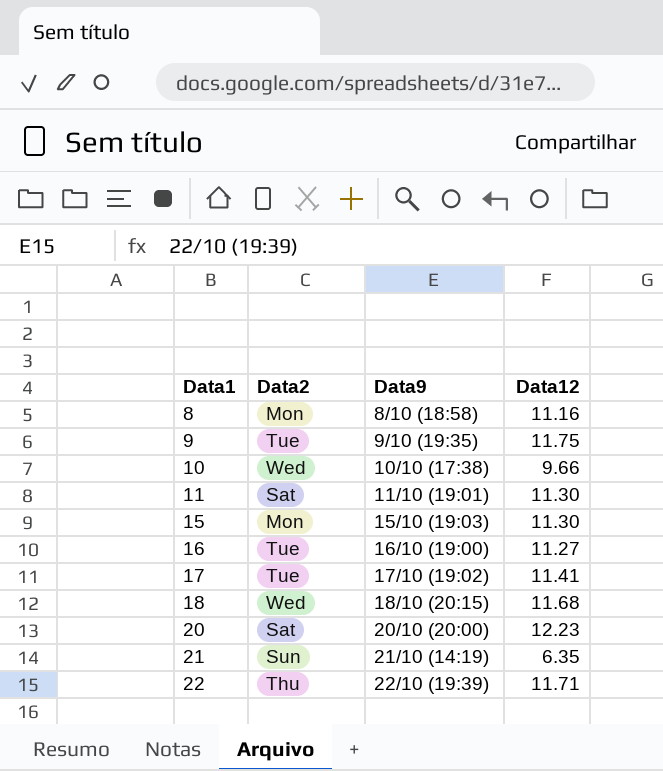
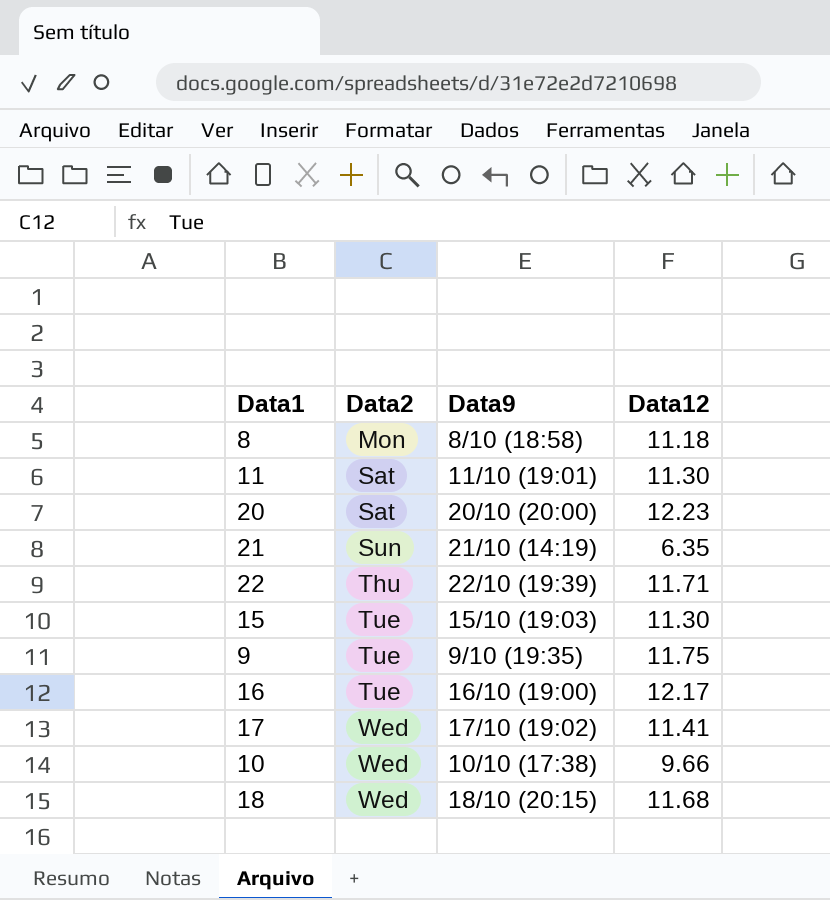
row order: Data1 ascending -> Data2 ascending
8 | Data12: 11.16 -> 11.18
15 | Data2: Mon -> Tue
16 | Data12: 11.27 -> 12.17
17 | Data2: Tue -> Wed

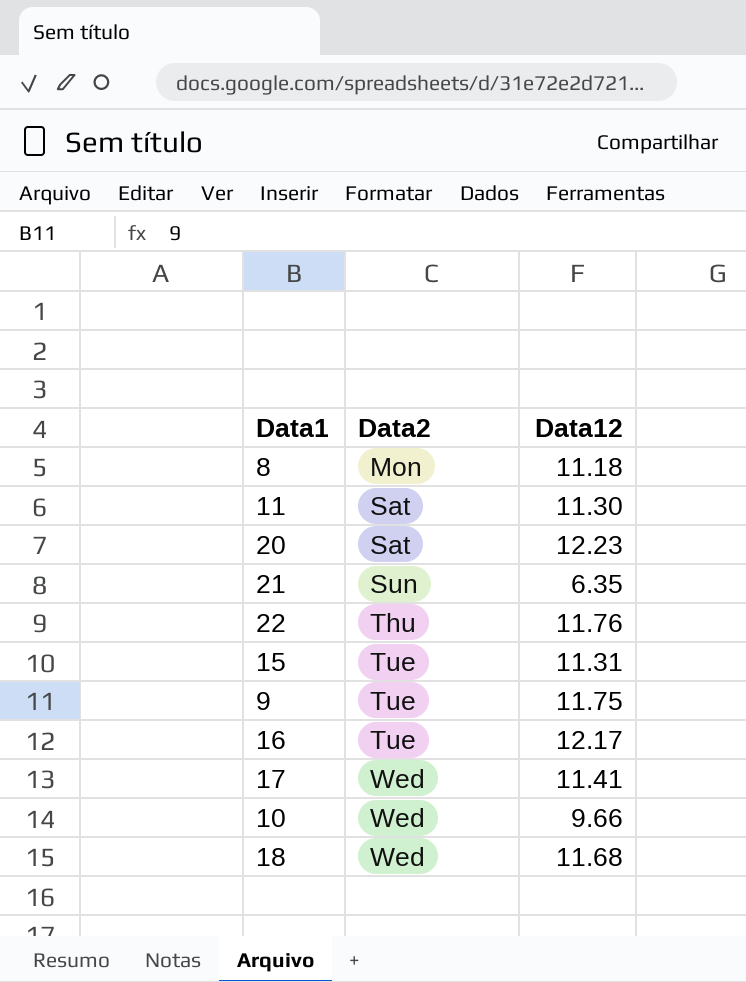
column Data9 | position: 3 -> none
22 | Data12: 11.71 -> 11.76
15 | Data12: 11.30 -> 11.31

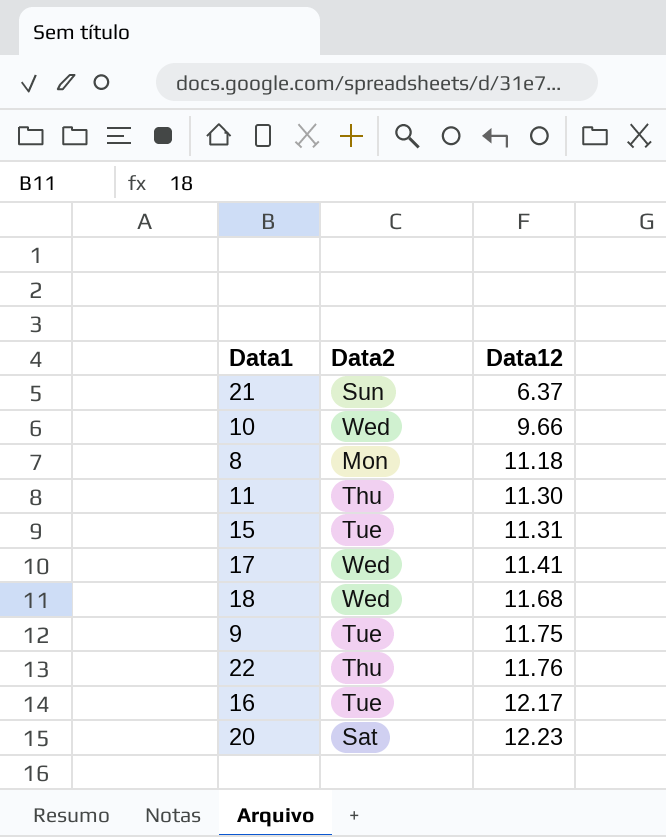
row order: Data2 ascending -> Data12 ascending
21 | Data12: 6.35 -> 6.37
11 | Data2: Sat -> Thu

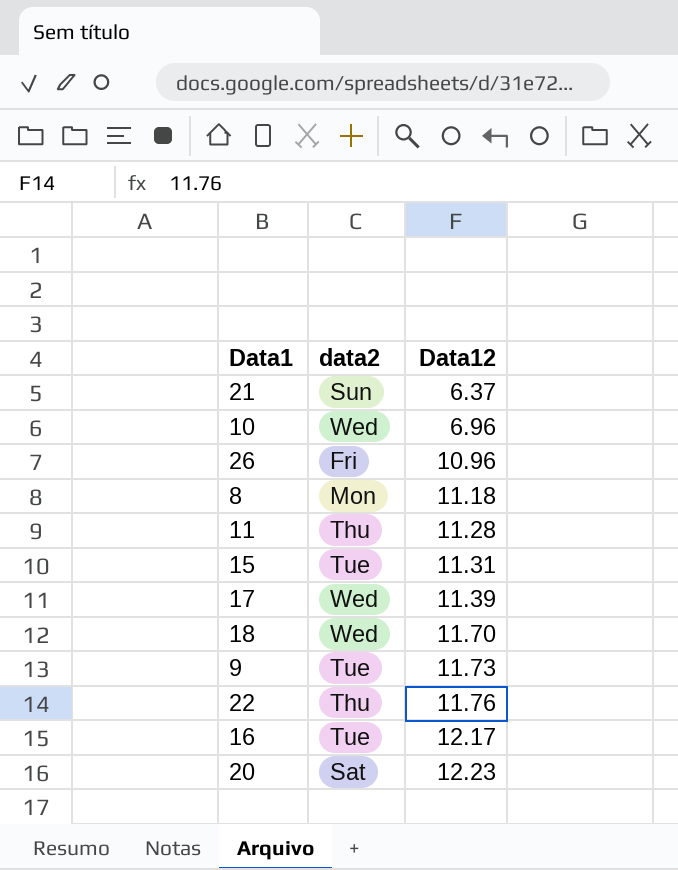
column name: Data2 -> data2
10 | Data12: 9.66 -> 6.96
row 26: none -> Fri | 10.96
11 | Data12: 11.30 -> 11.28
17 | Data12: 11.41 -> 11.39
18 | Data12: 11.68 -> 11.70
9 | Data12: 11.75 -> 11.73

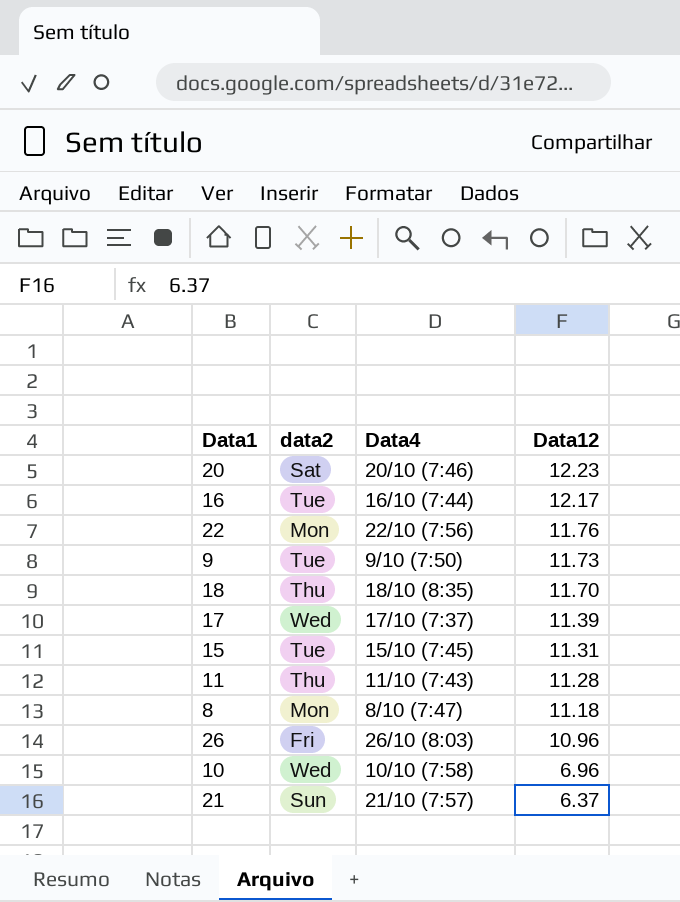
row order: Data12 ascending -> Data12 descending
column Data4 | position: none -> 3
22 | data2: Thu -> Mon
18 | data2: Wed -> Thu

